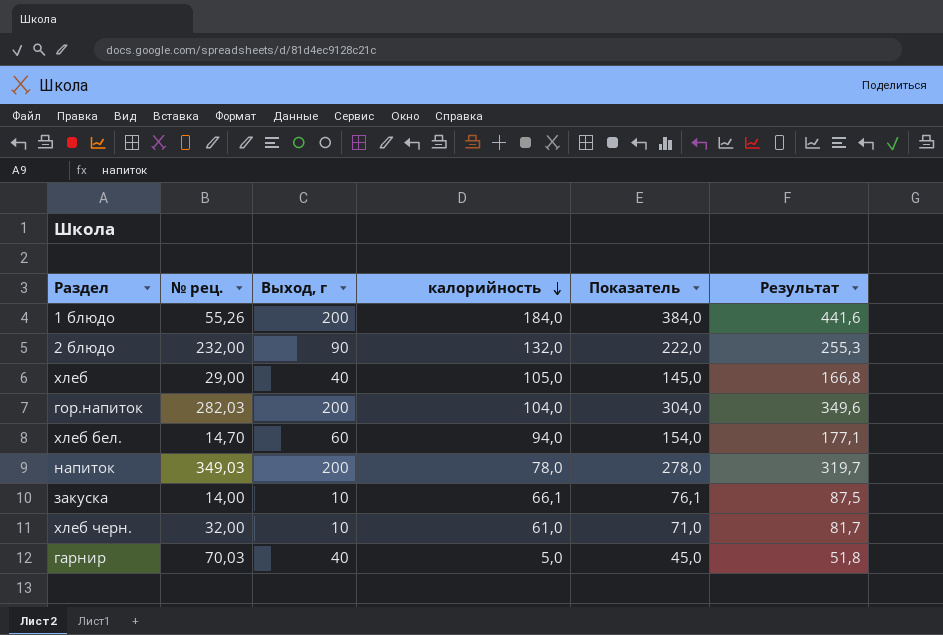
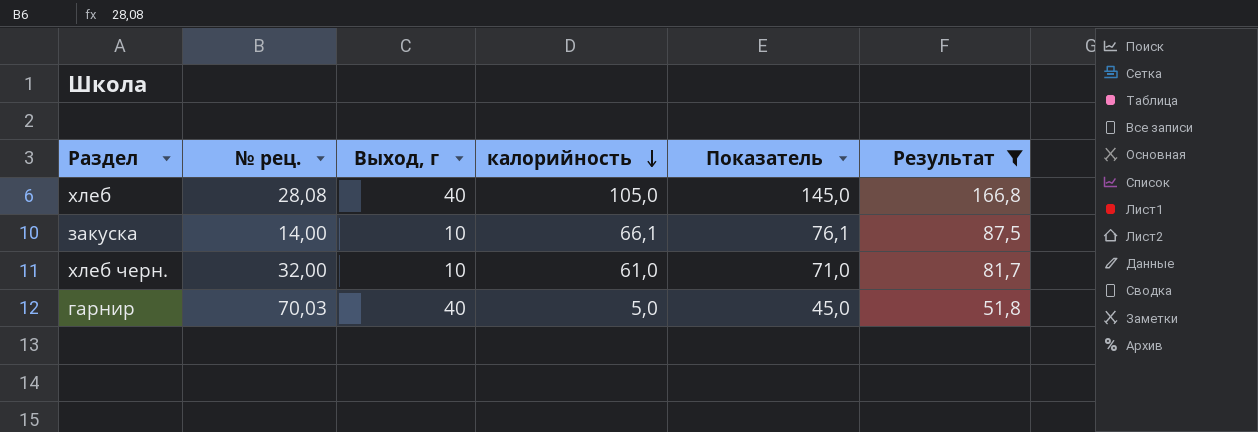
filter: none -> Результат <= 166,8
хлеб | № рец.: 29,00 -> 28,08

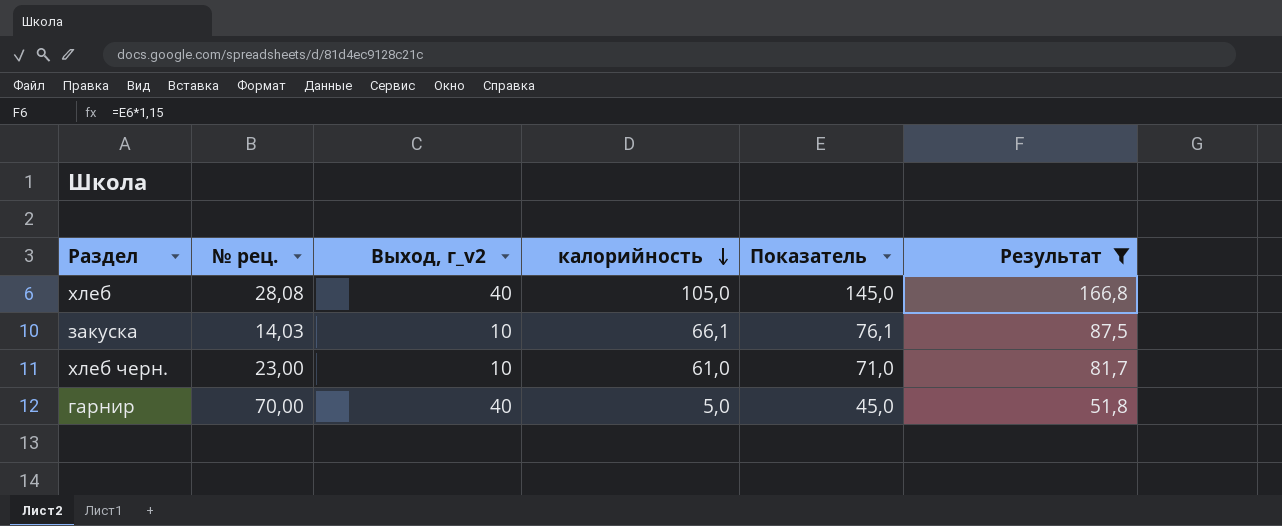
column name: Выход, г -> Выход, г_v2
закуска | № рец.: 14,00 -> 14,03
хлеб черн. | № рец.: 32,00 -> 23,00
гарнир | № рец.: 70,03 -> 70,00

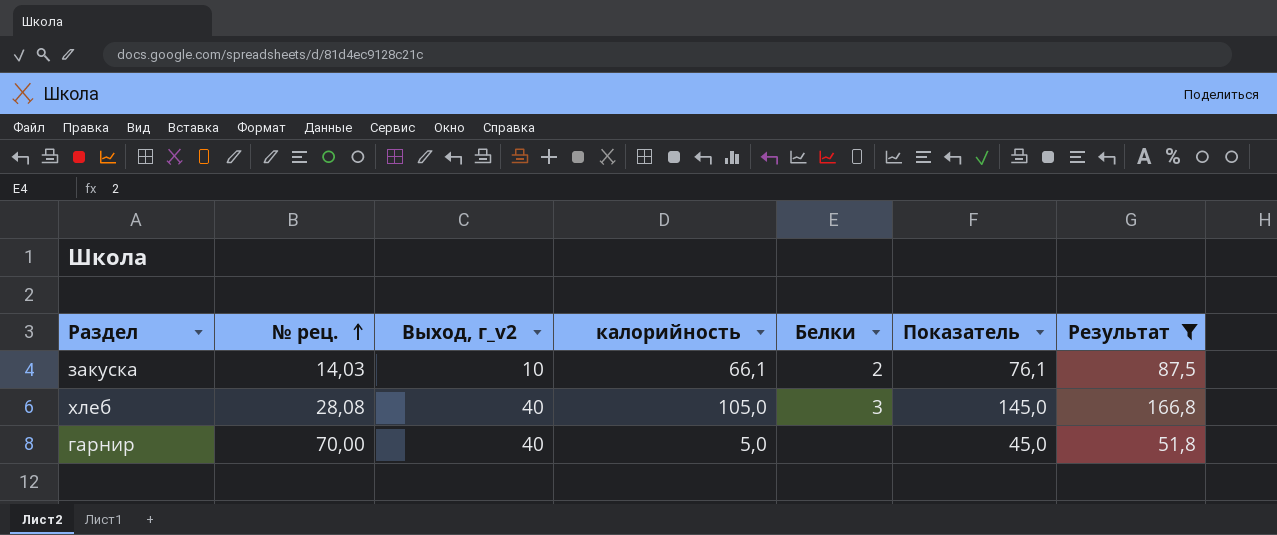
row order: калорийность descending -> № рец. ascending
column Белки | position: none -> 5
row хлеб черн.: 23,00 | 10 | 61,0 | 71,0 | 81,7 -> none

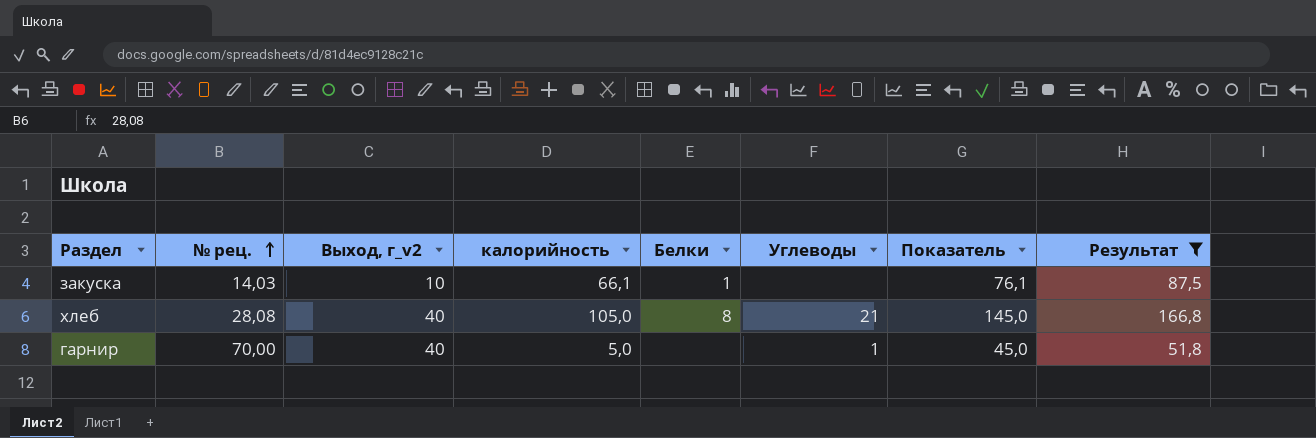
column Углеводы | position: none -> 6
закуска | Белки: 2 -> 1
хлеб | Белки: 3 -> 8

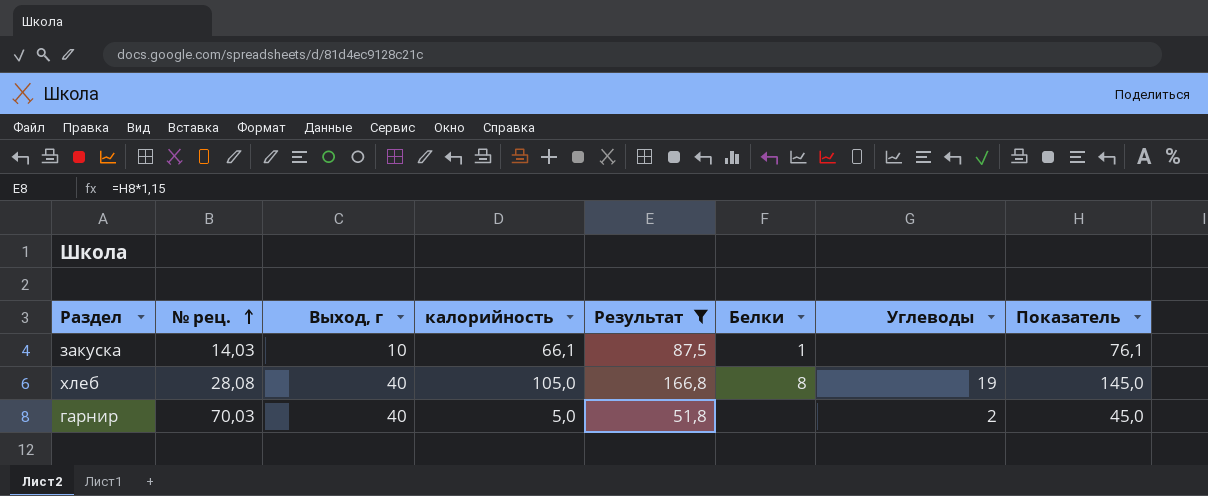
column name: Выход, г_v2 -> Выход, г
column Результат | position: 8 -> 5
хлеб | Углеводы: 21 -> 19
гарнир | № рец.: 70,00 -> 70,03
гарнир | Углеводы: 1 -> 2

